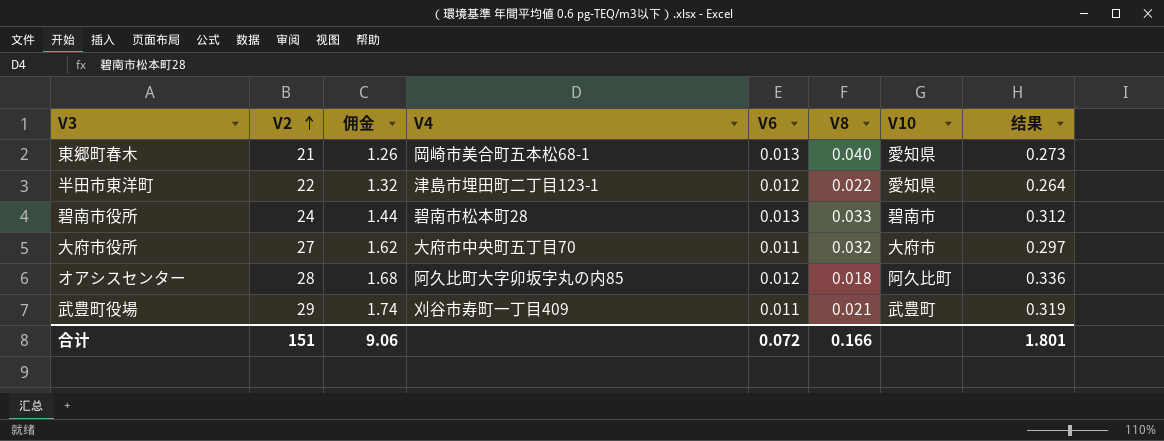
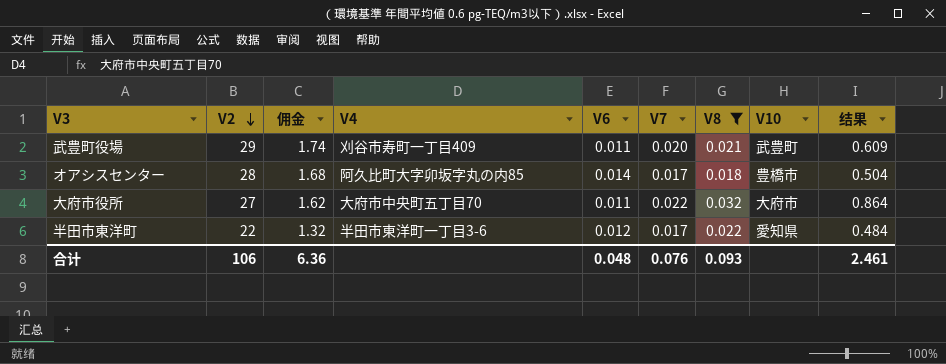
filter: none -> V8 <= 0.032
row order: V2 ascending -> V2 descending
column V7 | position: none -> 6
column 结果 | formula: [V2] * [V6] -> [V2] * [V8]
オアシスセンター | V6: 0.012 -> 0.014
オアシスセンター | V10: 阿久比町 -> 豊橋市
半田市東洋町 | V4: 津島市埋田町二丁目123-1 -> 半田市東洋町一丁目3-6
合计 | V2: 151 -> 106
合计 | 佣金: 9.06 -> 6.36
合计 | V6: 0.072 -> 0.048
合计 | V8: 0.166 -> 0.093
合计 | 结果: 1.801 -> 2.461

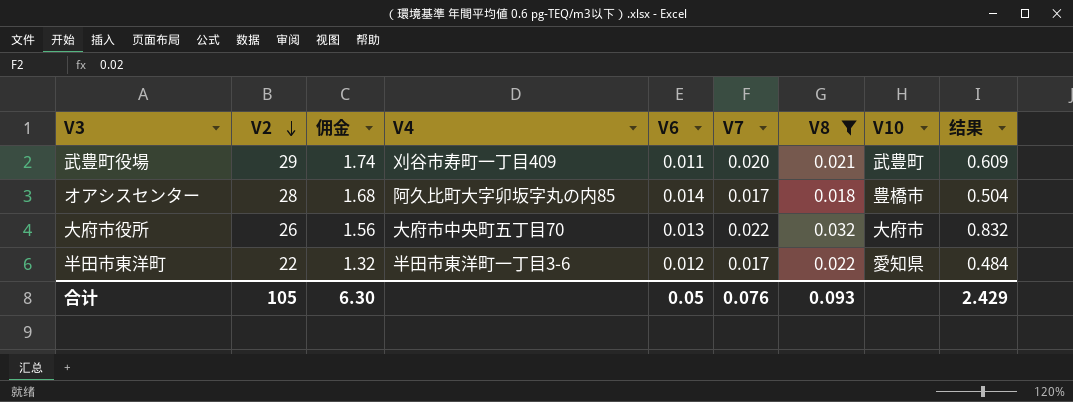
大府市役所 | V2: 27 -> 26
大府市役所 | 佣金: 1.62 -> 1.56
大府市役所 | V6: 0.011 -> 0.013
大府市役所 | 结果: 0.864 -> 0.832
合计 | V2: 106 -> 105
合计 | 佣金: 6.36 -> 6.30
合计 | V6: 0.048 -> 0.05
合计 | 结果: 2.461 -> 2.429

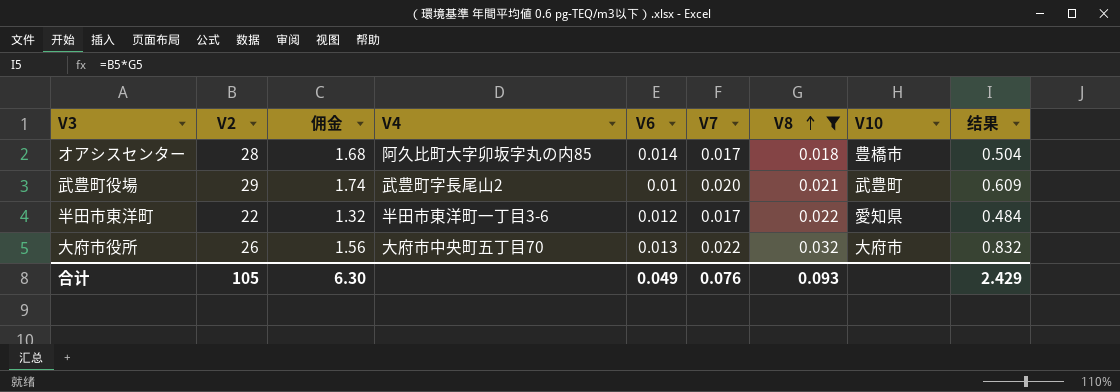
row order: V2 descending -> V8 ascending
武豊町役場 | V4: 刈谷市寿町一丁目409 -> 武豊町字長尾山2
武豊町役場 | V6: 0.011 -> 0.01
合计 | V6: 0.05 -> 0.049

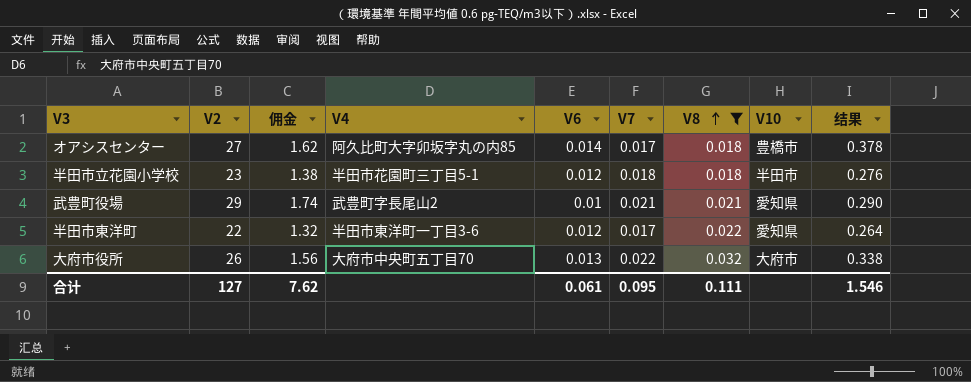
column 结果 | formula: [V2] * [V8] -> [V2] * [V6]
オアシスセンター | V2: 28 -> 27
オアシスセンター | 佣金: 1.68 -> 1.62
row 半田市立花園小学校: none -> 23 | 1.38 | 半田市花園町三丁目5-1 | 0.012 | 0.018 | 0.018 | 半田市 | 0.276
武豊町役場 | V7: 0.020 -> 0.021
武豊町役場 | V10: 武豊町 -> 愛知県
合计 | V2: 105 -> 127
合计 | 佣金: 6.30 -> 7.62
合计 | V6: 0.049 -> 0.061
合计 | V7: 0.076 -> 0.095
合计 | V8: 0.093 -> 0.111
合计 | 结果: 2.429 -> 1.546

